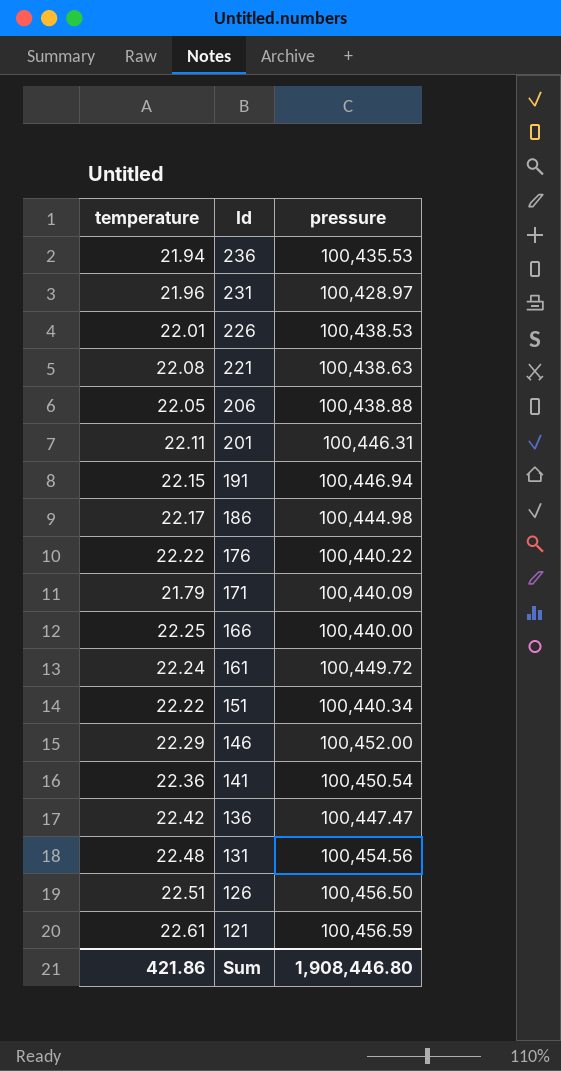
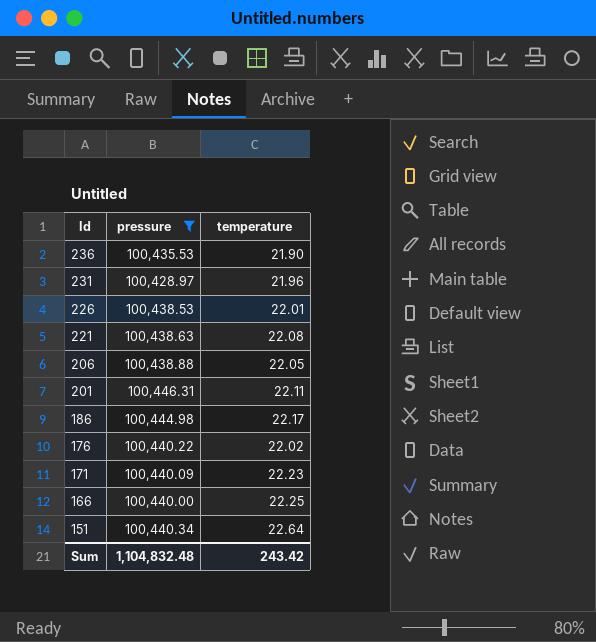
filter: none -> pressure <= 100,446.31
column temperature | position: 1 -> 3
236 | temperature: 21.94 -> 21.90
176 | temperature: 22.22 -> 22.02
171 | temperature: 21.79 -> 22.23
151 | temperature: 22.22 -> 22.64
Sum | pressure: 1,908,446.80 -> 1,104,832.48
Sum | temperature: 421.86 -> 243.42

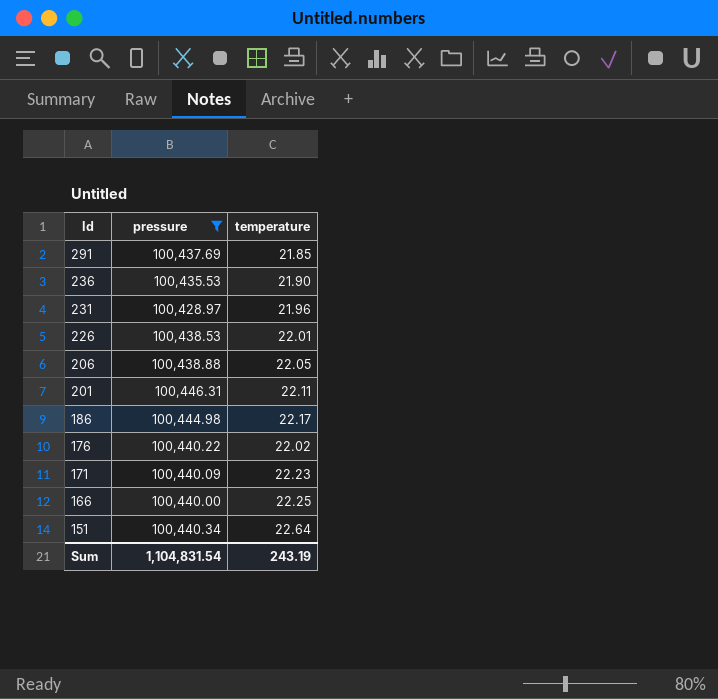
row 221: 100,438.63 | 22.08 -> none
row 291: none -> 100,437.69 | 21.85
Sum | pressure: 1,104,832.48 -> 1,104,831.54
Sum | temperature: 243.42 -> 243.19

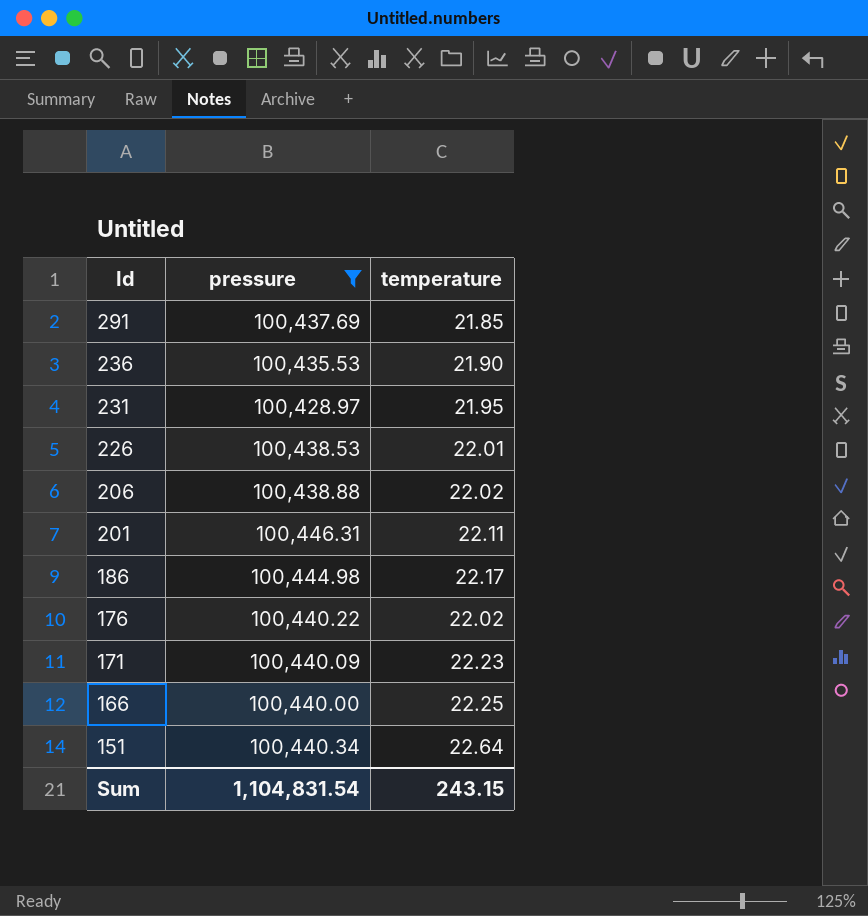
231 | temperature: 21.96 -> 21.95
206 | temperature: 22.05 -> 22.02
Sum | temperature: 243.19 -> 243.15

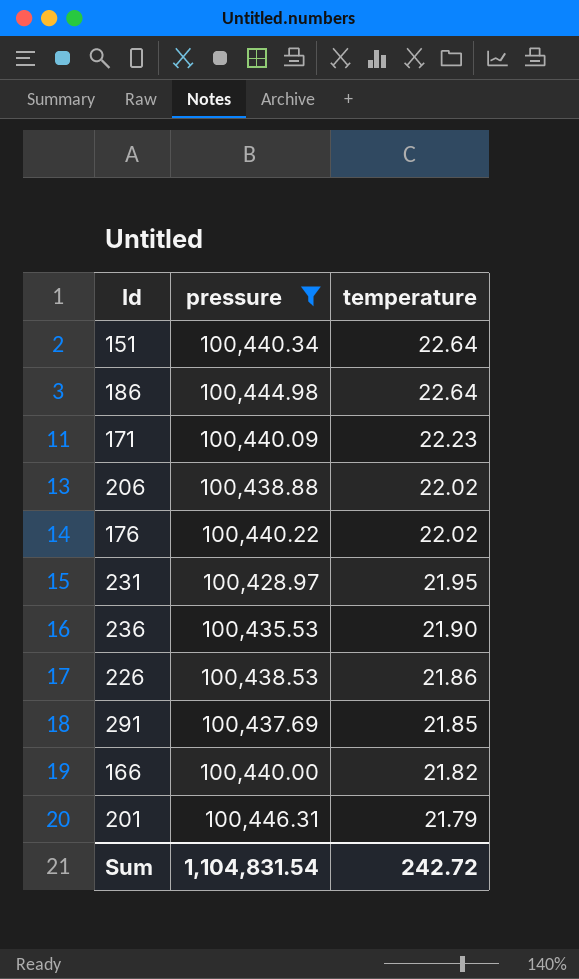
row order: Id descending -> temperature descending
186 | temperature: 22.17 -> 22.64
226 | temperature: 22.01 -> 21.86
166 | temperature: 22.25 -> 21.82
201 | temperature: 22.11 -> 21.79
Sum | temperature: 243.15 -> 242.72

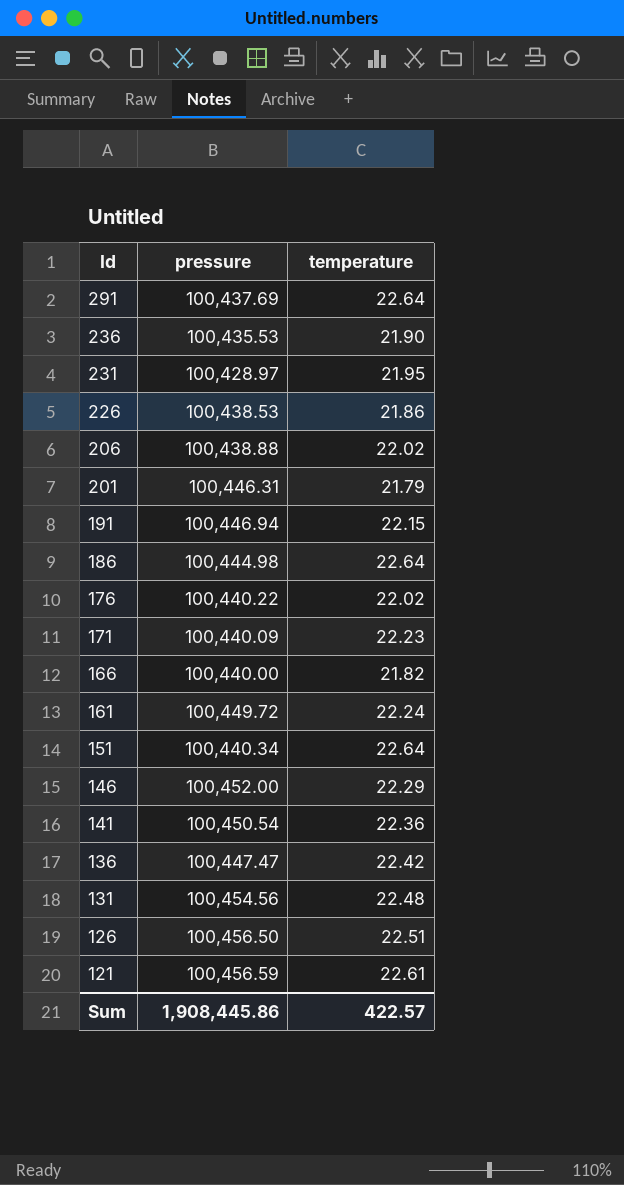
filter: pressure <= 100,446.31 -> none
row order: temperature descending -> Id descending
291 | temperature: 21.85 -> 22.64
Sum | pressure: 1,104,831.54 -> 1,908,445.86
Sum | temperature: 242.72 -> 422.57

